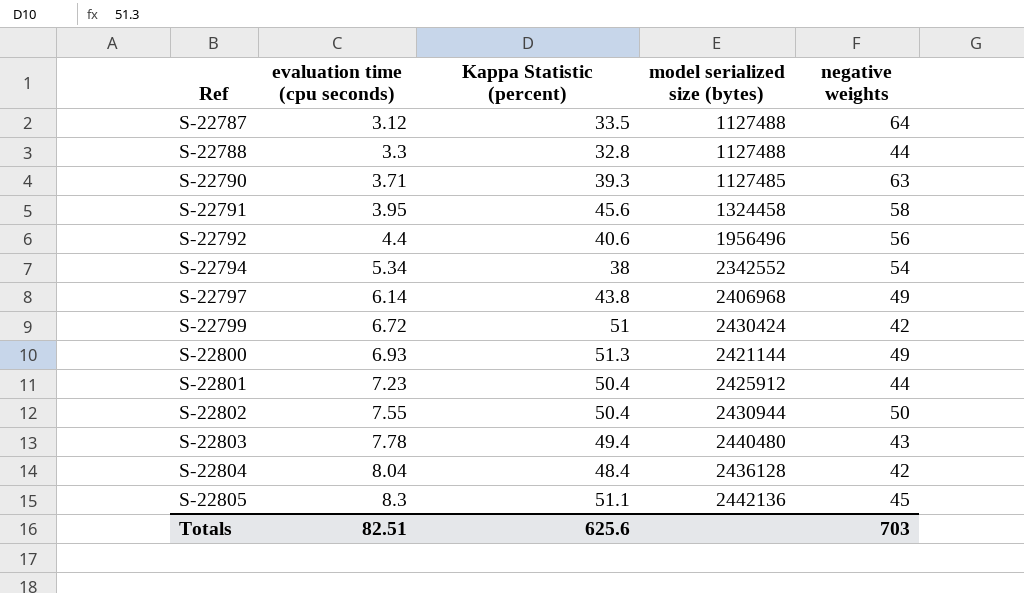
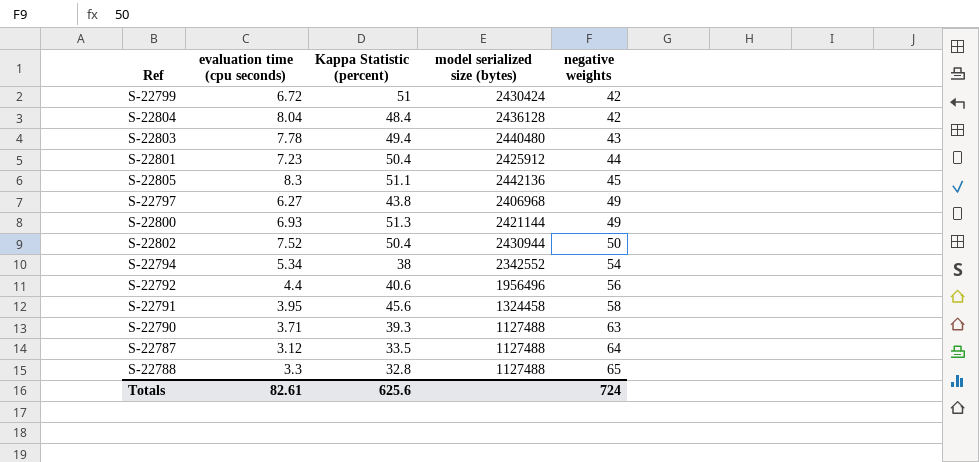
row order: Ref ascending -> negative weights ascending
S-22797 | evaluation time (cpu seconds): 6.14 -> 6.27
S-22802 | evaluation time (cpu seconds): 7.55 -> 7.52
S-22790 | model serialized size (bytes): 1127485 -> 1127488
S-22788 | negative weights: 44 -> 65
Totals | evaluation time (cpu seconds): 82.51 -> 82.61
Totals | negative weights: 703 -> 724

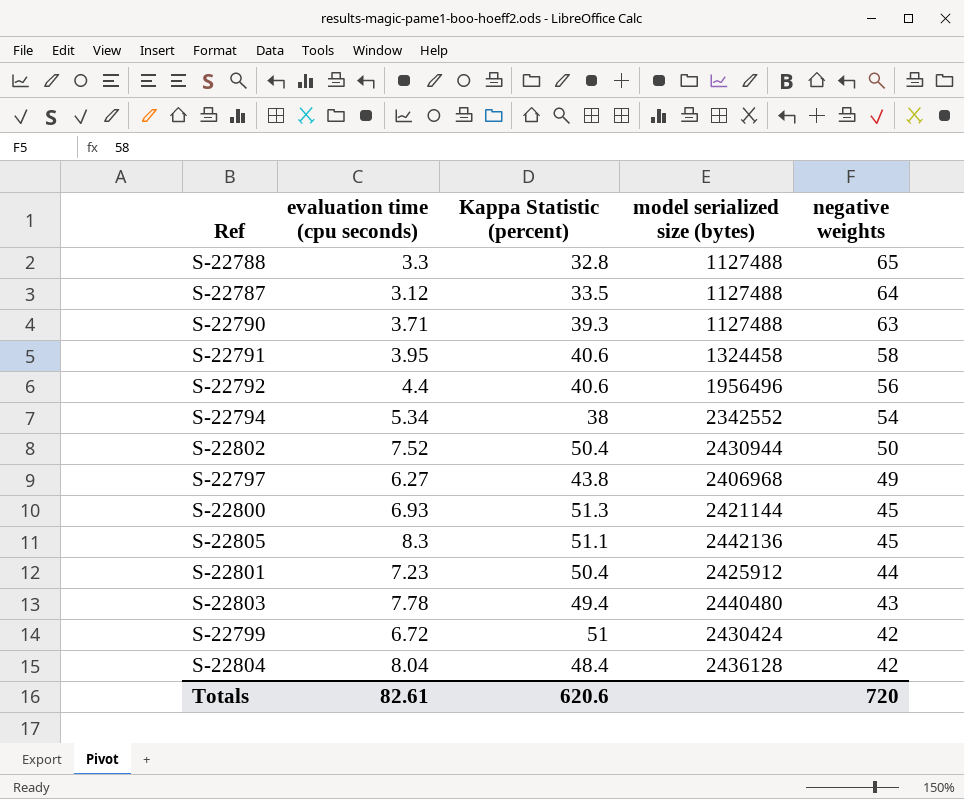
row order: negative weights ascending -> negative weights descending
S-22791 | Kappa Statistic (percent): 45.6 -> 40.6
S-22800 | negative weights: 49 -> 45
Totals | Kappa Statistic (percent): 625.6 -> 620.6
Totals | negative weights: 724 -> 720

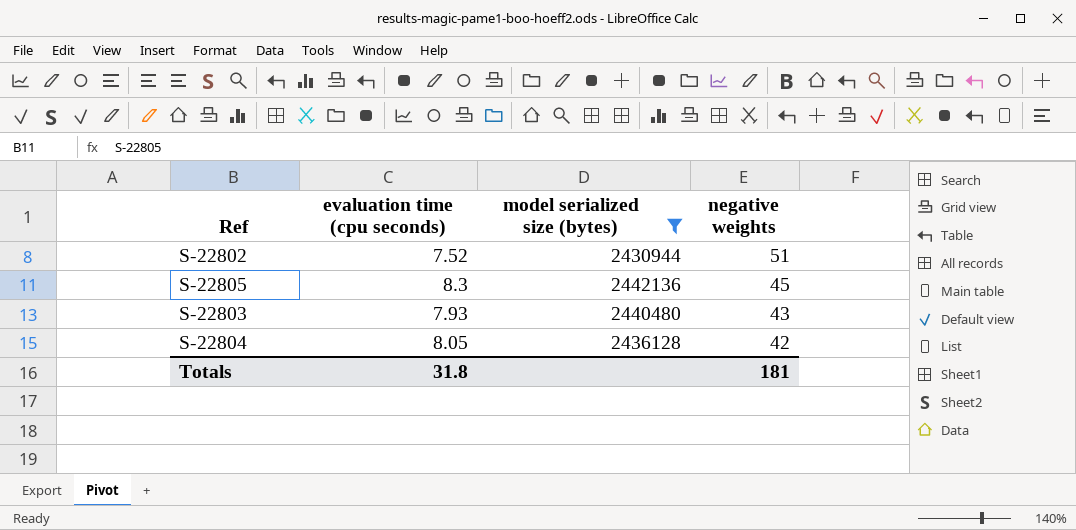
filter: none -> model serialized size (bytes) >= 2430944
column Kappa Statistic (percent) | position: 3 -> none
S-22802 | negative weights: 50 -> 51
S-22803 | evaluation time (cpu seconds): 7.78 -> 7.93
S-22804 | evaluation time (cpu seconds): 8.04 -> 8.05
Totals | evaluation time (cpu seconds): 82.61 -> 31.8
Totals | negative weights: 720 -> 181

